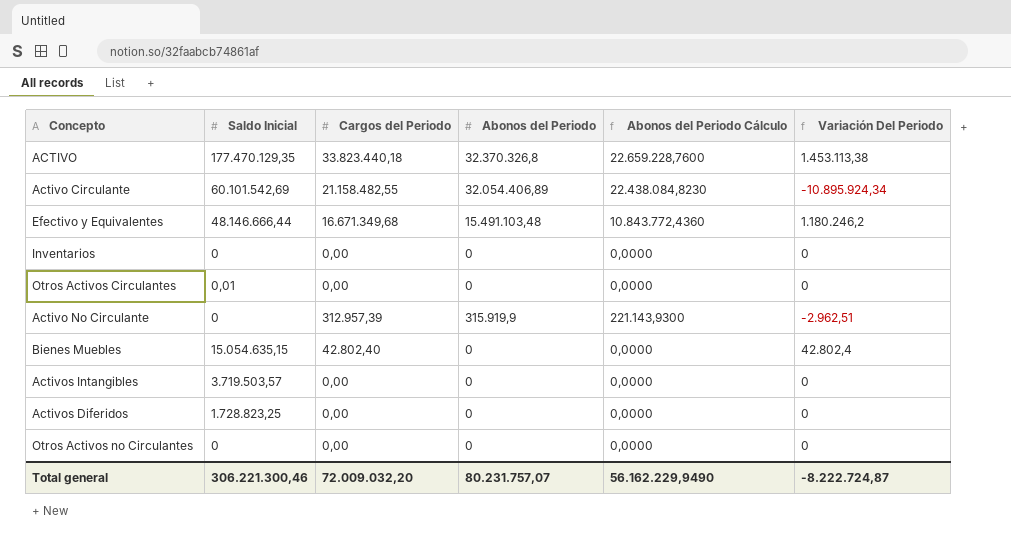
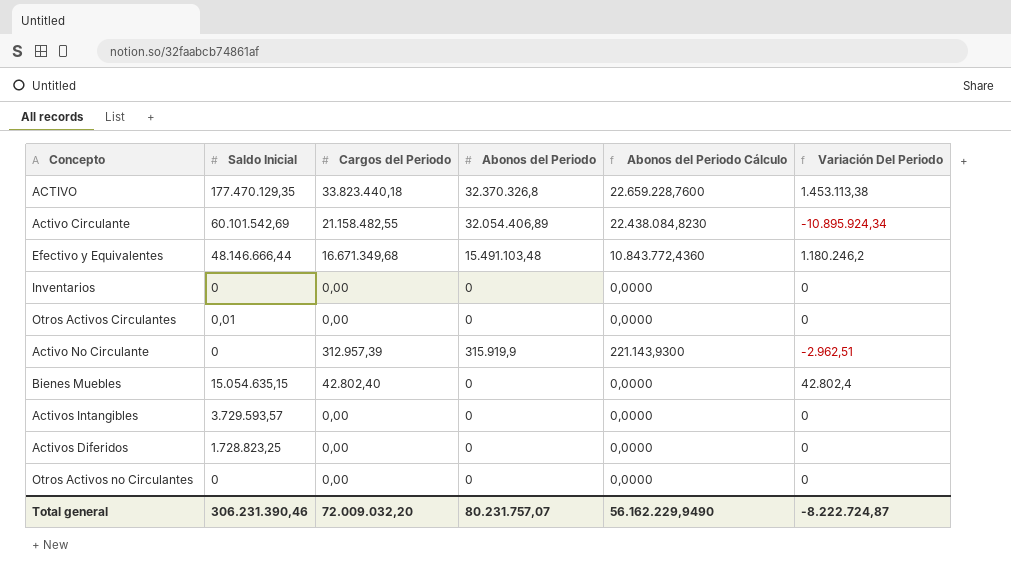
Activos Intangibles | Saldo Inicial: 3.719.503,57 -> 3.729.593,57
Total general | Saldo Inicial: 306.221.300,46 -> 306.231.390,46

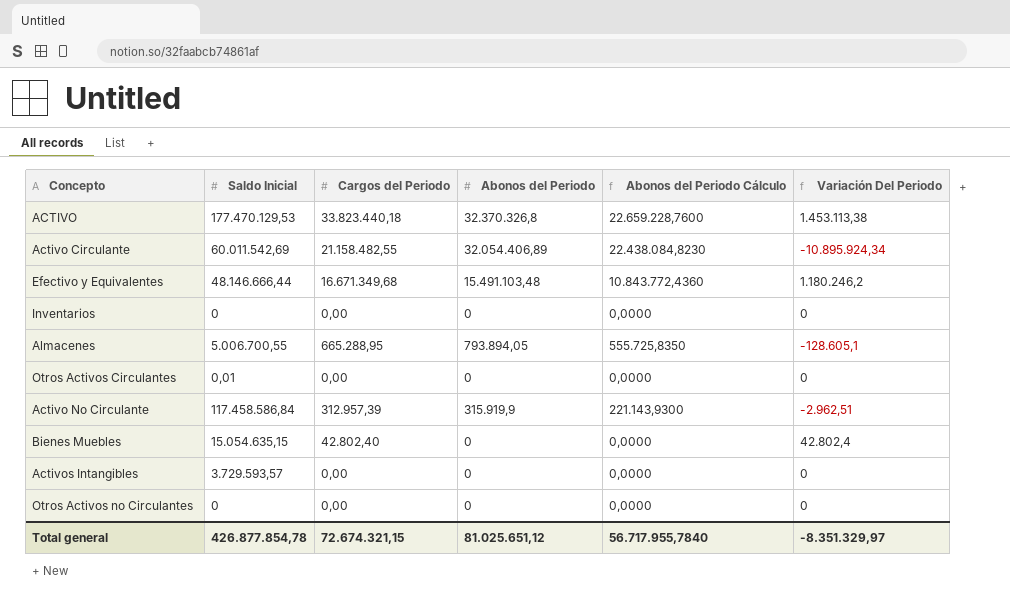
row Activos Diferidos: 1.728.823,25 | 0,00 | 0 | 0,0000 | 0 -> none
ACTIVO | Saldo Inicial: 177.470.129,35 -> 177.470.129,53
Activo Circulante | Saldo Inicial: 60.101.542,69 -> 60.011.542,69
row Almacenes: none -> 5.006.700,55 | 665.288,95 | 793.894,05 | 555.725,8350 | -128.605,1
Activo No Circulante | Saldo Inicial: 0 -> 117.458.586,84
Total general | Saldo Inicial: 306.231.390,46 -> 426.877.854,78
Total general | Cargos del Periodo: 72.009.032,20 -> 72.674.321,15
Total general | Abonos del Periodo: 80.231.757,07 -> 81.025.651,12
Total general | Abonos del Periodo Cálculo: 56.162.229,9490 -> 56.717.955,7840
Total general | Variación Del Periodo: -8.222.724,87 -> -8.351.329,97

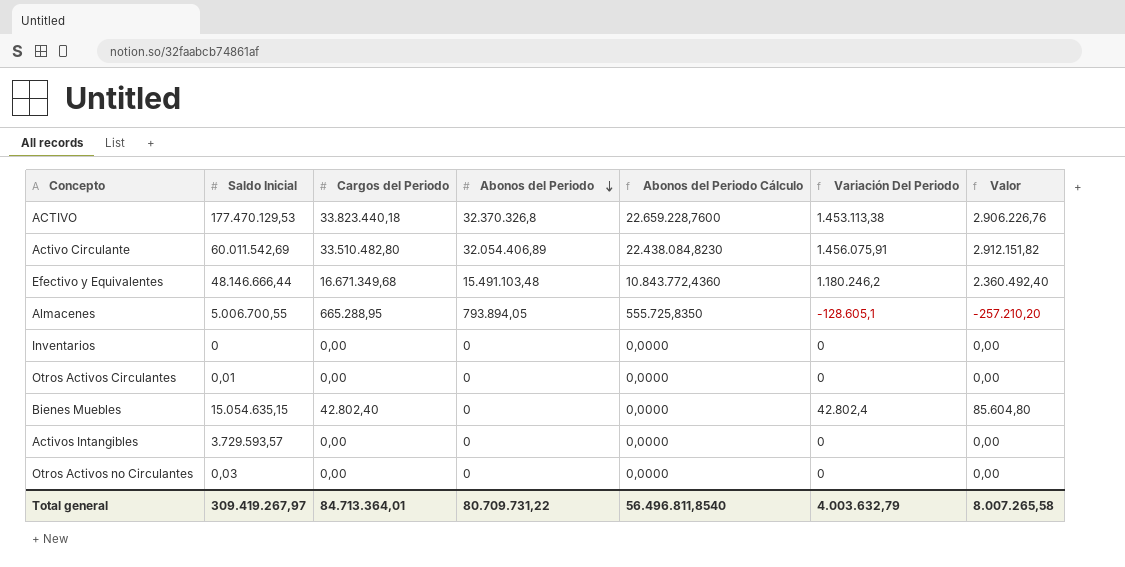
row order: none -> Abonos del Periodo descending
column Valor | formula: none -> [Variación Del Periodo] * 2
row Activo No Circulante: 117.458.586,84 | 312.957,39 | 315.919,9 | 221.143,9300 | -2.962,51 -> none
Activo Circulante | Cargos del Periodo: 21.158.482,55 -> 33.510.482,80
Activo Circulante | Variación Del Periodo: -10.895.924,34 -> 1.456.075,91
Otros Activos no Circulantes | Saldo Inicial: 0 -> 0,03
Total general | Saldo Inicial: 426.877.854,78 -> 309.419.267,97
Total general | Cargos del Periodo: 72.674.321,15 -> 84.713.364,01
Total general | Abonos del Periodo: 81.025.651,12 -> 80.709.731,22
Total general | Abonos del Periodo Cálculo: 56.717.955,7840 -> 56.496.811,8540
Total general | Variación Del Periodo: -8.351.329,97 -> 4.003.632,79

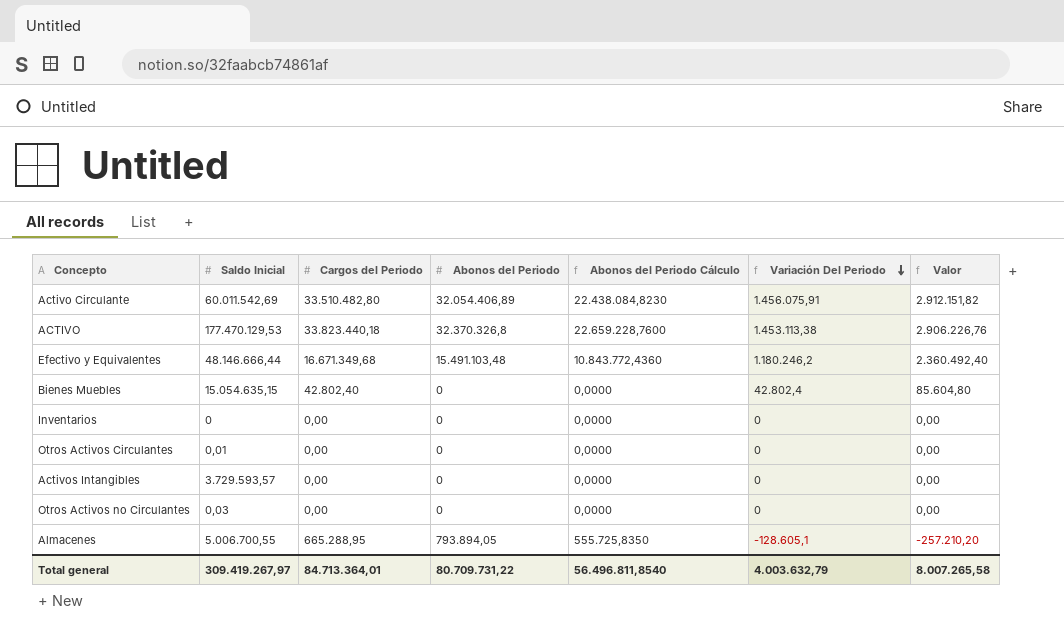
row order: Abonos del Periodo descending -> Variación Del Periodo descending

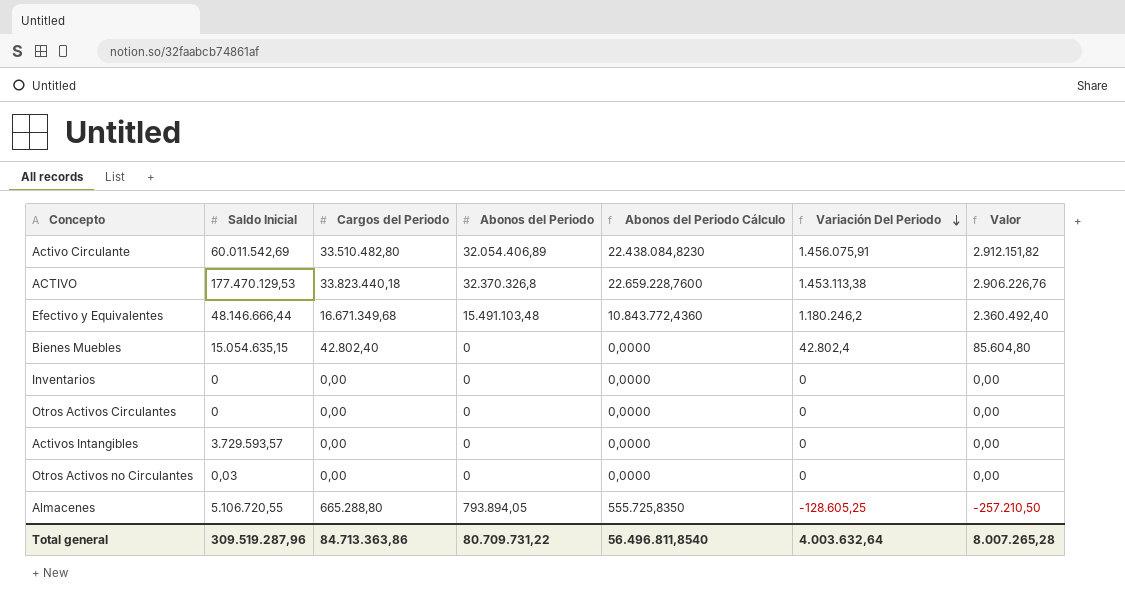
Otros Activos Circulantes | Saldo Inicial: 0,01 -> 0
Almacenes | Saldo Inicial: 5.006.700,55 -> 5.106.720,55
Almacenes | Cargos del Periodo: 665.288,95 -> 665.288,80
Almacenes | Variación Del Periodo: -128.605,1 -> -128.605,25
Almacenes | Valor: -257.210,20 -> -257.210,50
Total general | Saldo Inicial: 309.419.267,97 -> 309.519.287,96
Total general | Cargos del Periodo: 84.713.364,01 -> 84.713.363,86
Total general | Variación Del Periodo: 4.003.632,79 -> 4.003.632,64
Total general | Valor: 8.007.265,58 -> 8.007.265,28

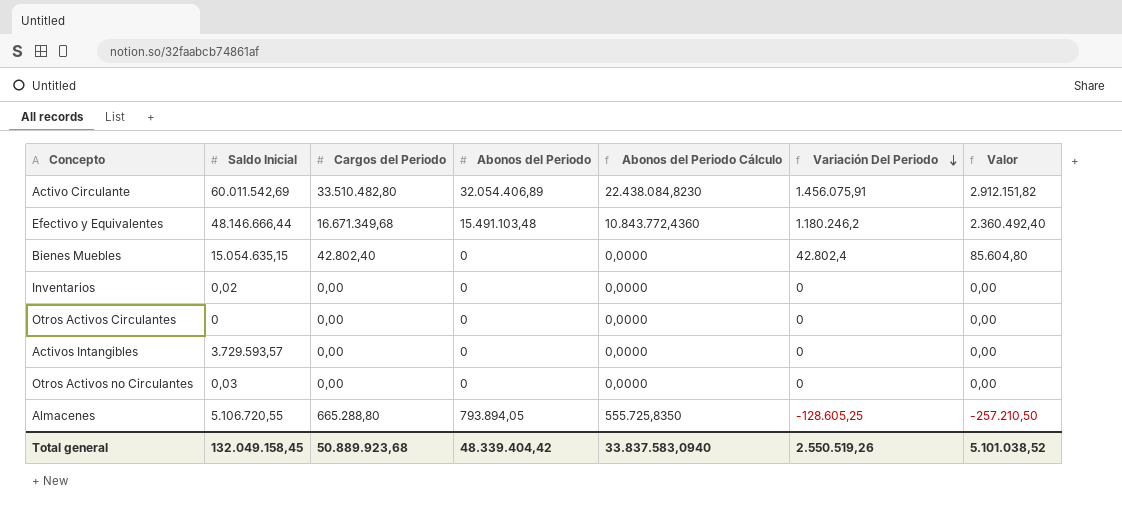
row ACTIVO: 177.470.129,53 | 33.823.440,18 | 32.370.326,8 | 22.659.228,7600 | 1.453.113,38 | 2.906.226,76 -> none
Inventarios | Saldo Inicial: 0 -> 0,02
Total general | Saldo Inicial: 309.519.287,96 -> 132.049.158,45
Total general | Cargos del Periodo: 84.713.363,86 -> 50.889.923,68
Total general | Abonos del Periodo: 80.709.731,22 -> 48.339.404,42
Total general | Abonos del Periodo Cálculo: 56.496.811,8540 -> 33.837.583,0940
Total general | Variación Del Periodo: 4.003.632,64 -> 2.550.519,26
Total general | Valor: 8.007.265,28 -> 5.101.038,52

